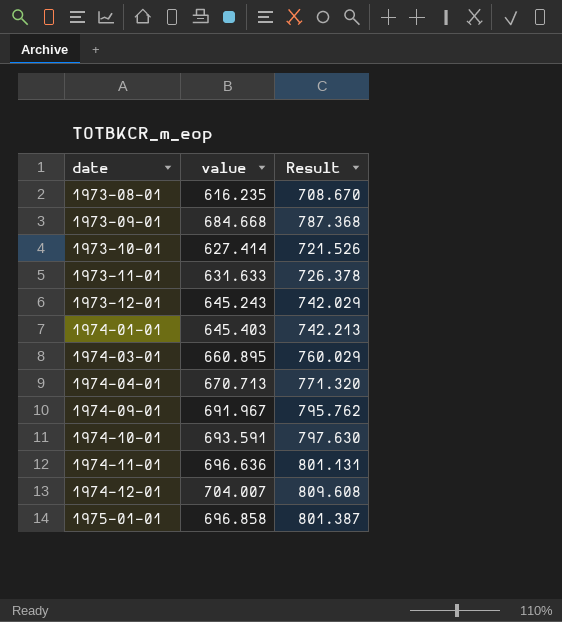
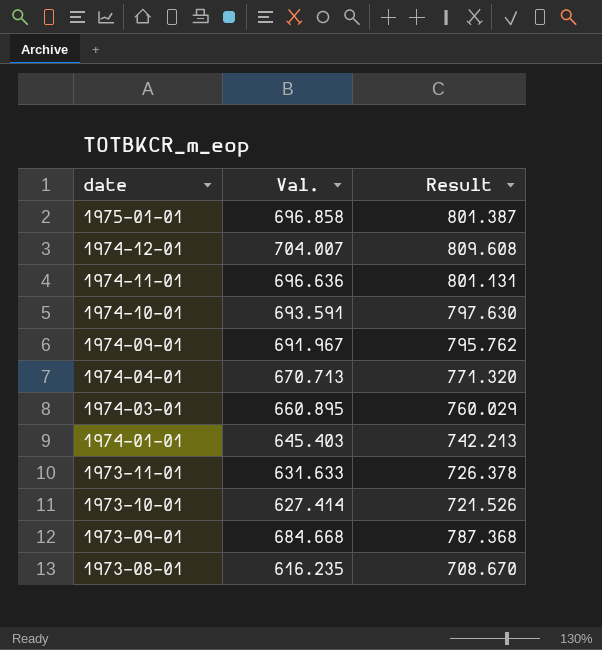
row order: date ascending -> date descending
column name: value -> Val.
row 1973-12-01: 645.243 | 742.029 -> none

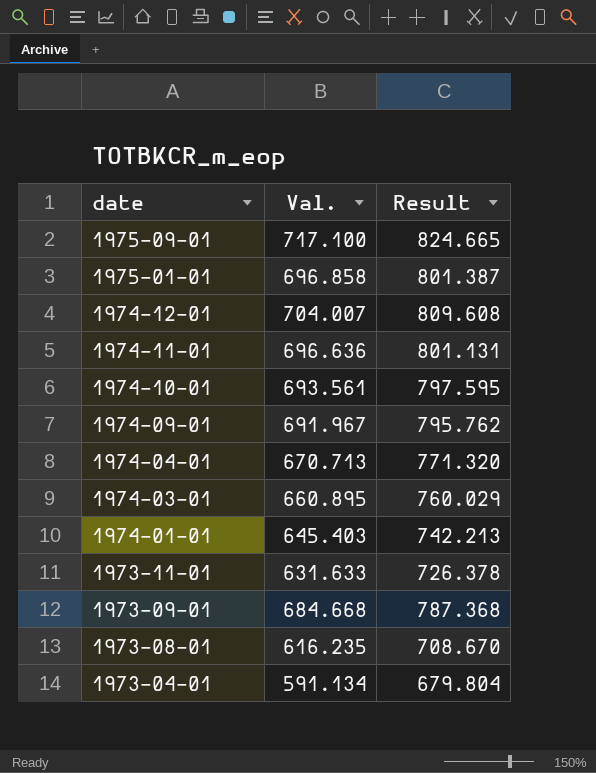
row 1973-10-01: 627.414 | 721.526 -> none
row 1975-09-01: none -> 717.100 | 824.665
1974-10-01 | Val.: 693.591 -> 693.561
1974-10-01 | Result: 797.630 -> 797.595
row 1973-04-01: none -> 591.134 | 679.804

